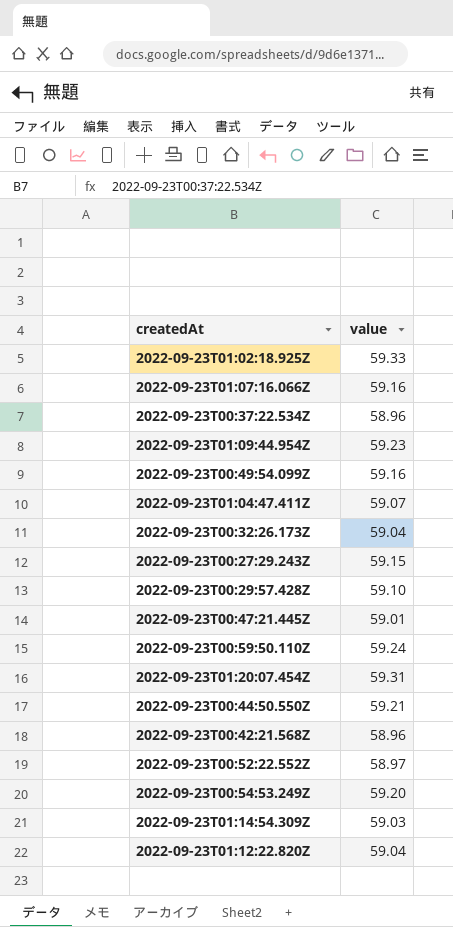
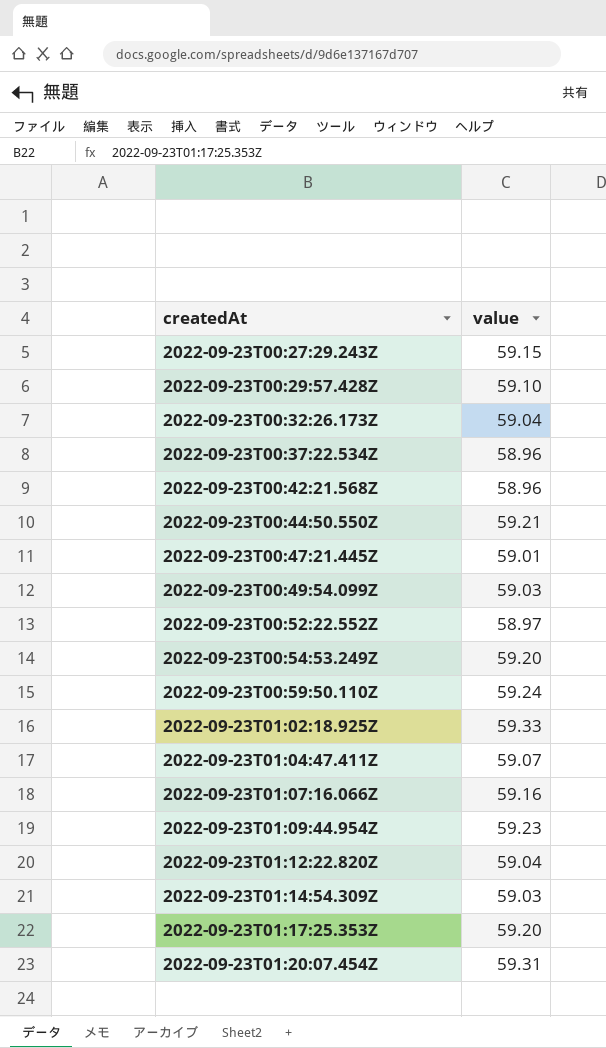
row order: none -> createdAt ascending
2022-09-23T00:49:54.099Z | value: 59.16 -> 59.03
row 2022-09-23T01:17:25.353Z: none -> 59.20

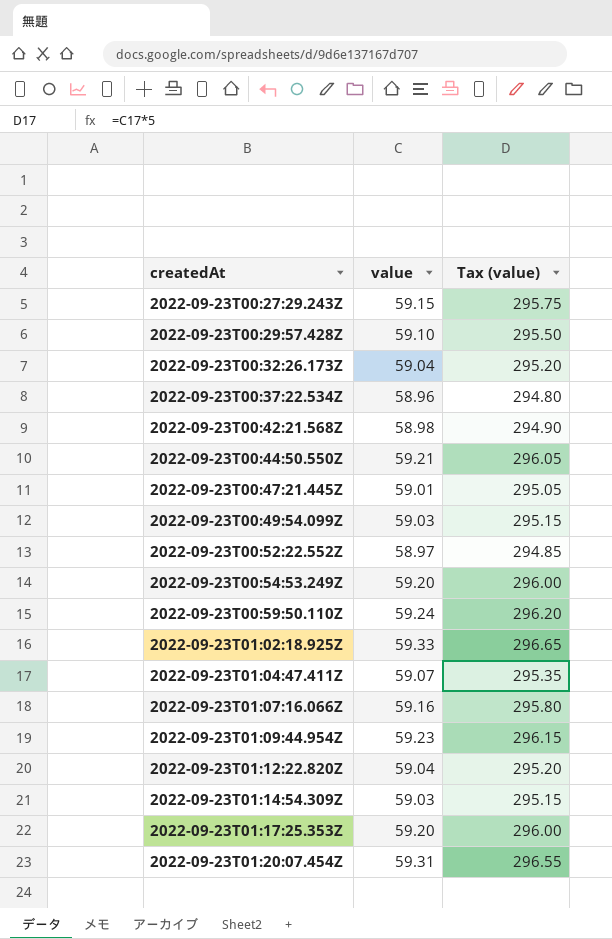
column Tax (value) | formula: none -> [value] * 5
2022-09-23T00:42:21.568Z | value: 58.96 -> 58.98

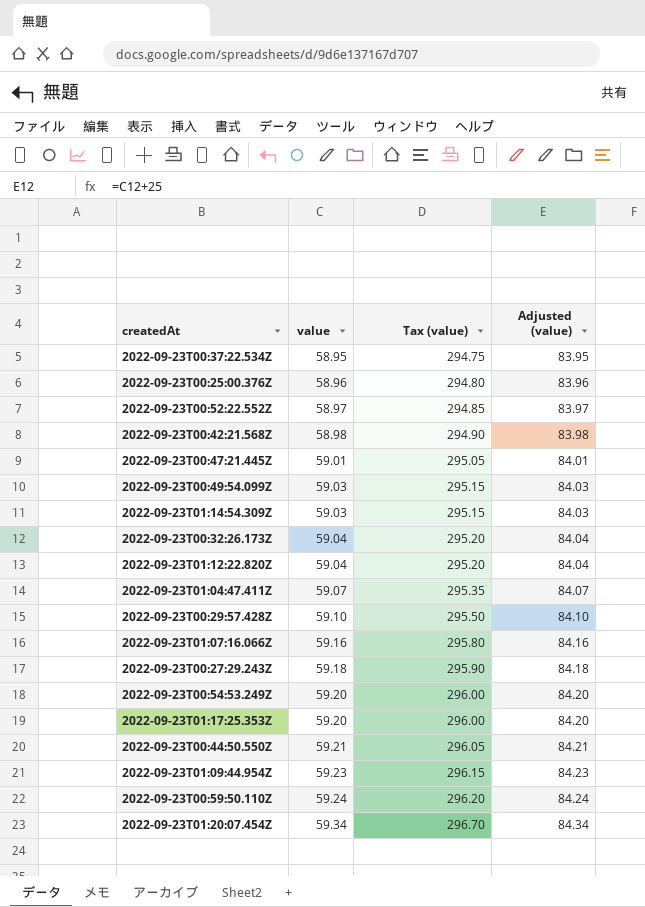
row order: createdAt ascending -> value ascending
column Adjusted (value) | formula: none -> [value] + 25
row 2022-09-23T01:02:18.925Z: 59.33 | 296.65 -> none
2022-09-23T00:37:22.534Z | value: 58.96 -> 58.95
2022-09-23T00:37:22.534Z | Tax (value): 294.80 -> 294.75
row 2022-09-23T00:25:00.376Z: none -> 58.96 | 294.80 | 83.96
2022-09-23T00:27:29.243Z | value: 59.15 -> 59.18
2022-09-23T00:27:29.243Z | Tax (value): 295.75 -> 295.90
2022-09-23T01:20:07.454Z | value: 59.31 -> 59.34
2022-09-23T01:20:07.454Z | Tax (value): 296.55 -> 296.70

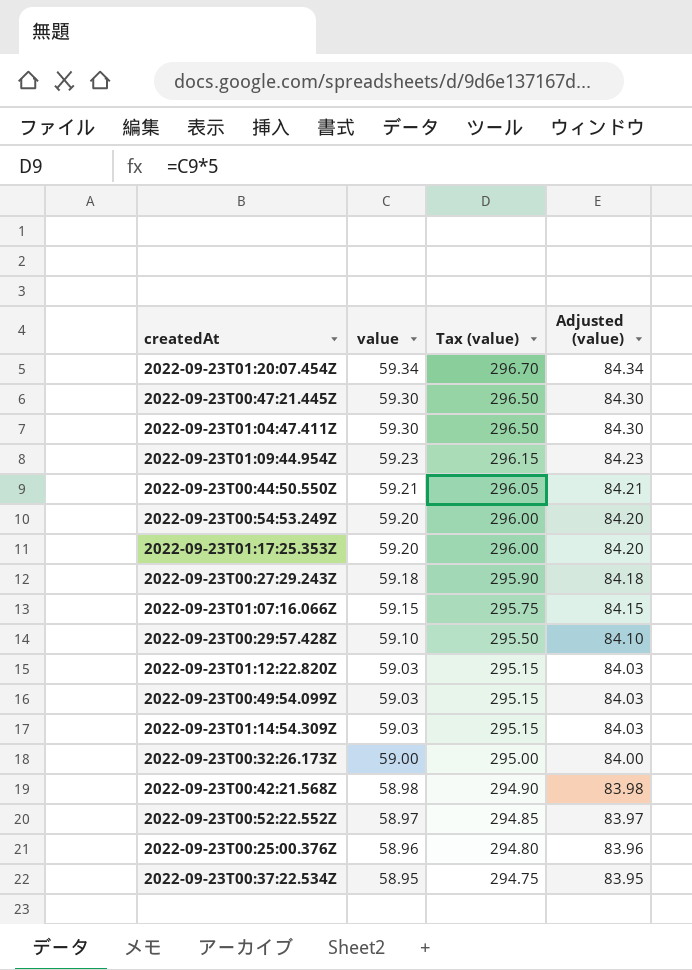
row order: value ascending -> value descending
row 2022-09-23T00:59:50.110Z: 59.24 | 296.20 | 84.24 -> none
2022-09-23T00:47:21.445Z | value: 59.01 -> 59.30
2022-09-23T00:47:21.445Z | Tax (value): 295.05 -> 296.50
2022-09-23T00:47:21.445Z | Adjusted (value): 84.01 -> 84.30
2022-09-23T01:04:47.411Z | value: 59.07 -> 59.30
2022-09-23T01:04:47.411Z | Tax (value): 295.35 -> 296.50
2022-09-23T01:04:47.411Z | Adjusted (value): 84.07 -> 84.30
2022-09-23T01:07:16.066Z | value: 59.16 -> 59.15
2022-09-23T01:07:16.066Z | Tax (value): 295.80 -> 295.75
2022-09-23T01:07:16.066Z | Adjusted (value): 84.16 -> 84.15
2022-09-23T01:12:22.820Z | value: 59.04 -> 59.03
2022-09-23T01:12:22.820Z | Tax (value): 295.20 -> 295.15
2022-09-23T01:12:22.820Z | Adjusted (value): 84.04 -> 84.03
2022-09-23T00:32:26.173Z | value: 59.04 -> 59.00
2022-09-23T00:32:26.173Z | Tax (value): 295.20 -> 295.00
2022-09-23T00:32:26.173Z | Adjusted (value): 84.04 -> 84.00

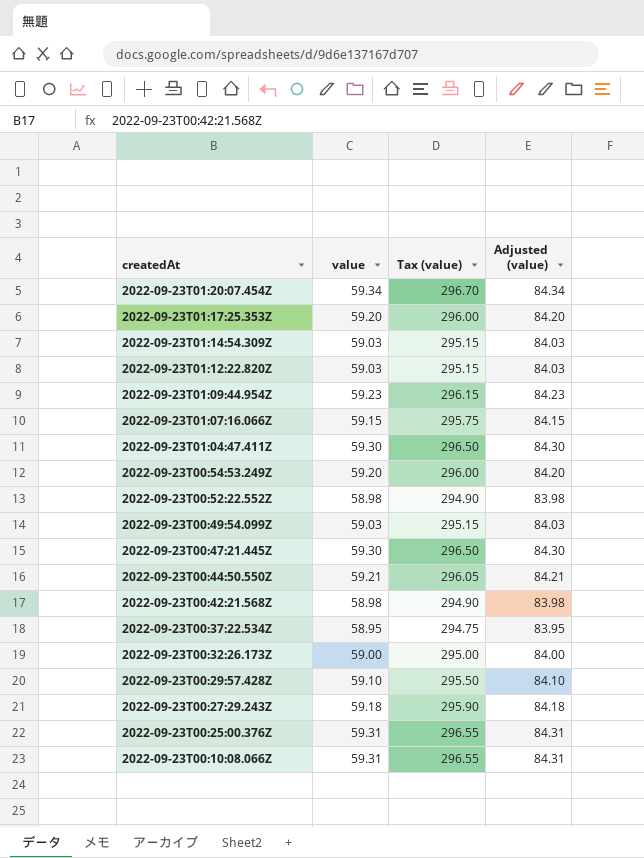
row order: value descending -> createdAt descending
2022-09-23T00:52:22.552Z | value: 58.97 -> 58.98
2022-09-23T00:52:22.552Z | Tax (value): 294.85 -> 294.90
2022-09-23T00:52:22.552Z | Adjusted (value): 83.97 -> 83.98
2022-09-23T00:25:00.376Z | value: 58.96 -> 59.31
2022-09-23T00:25:00.376Z | Tax (value): 294.80 -> 296.55
2022-09-23T00:25:00.376Z | Adjusted (value): 83.96 -> 84.31
row 2022-09-23T00:10:08.066Z: none -> 59.31 | 296.55 | 84.31

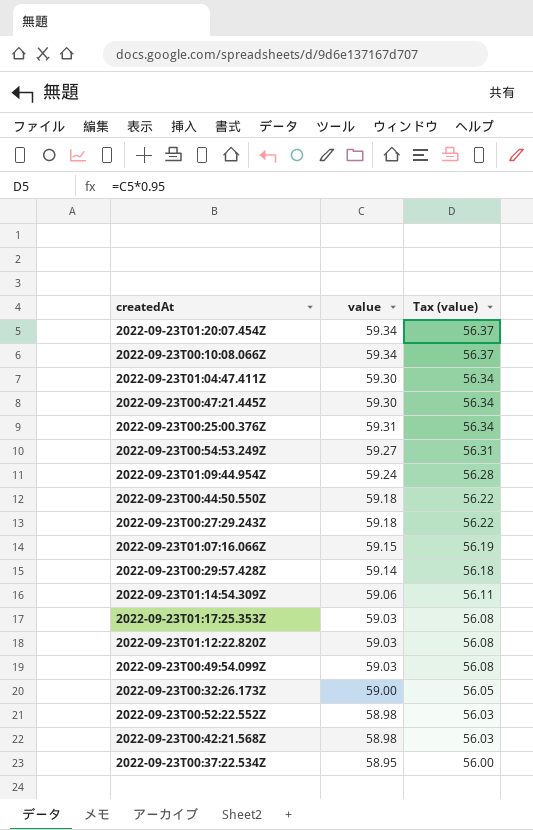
row order: createdAt descending -> Tax (value) descending
column Adjusted (value) | formula: [value] + 25 -> none
column Tax (value) | formula: [value] * 5 -> [value] * 0.95
2022-09-23T00:10:08.066Z | value: 59.31 -> 59.34
2022-09-23T00:54:53.249Z | value: 59.20 -> 59.27
2022-09-23T01:09:44.954Z | value: 59.23 -> 59.24
2022-09-23T00:44:50.550Z | value: 59.21 -> 59.18
2022-09-23T00:29:57.428Z | value: 59.10 -> 59.14
2022-09-23T01:14:54.309Z | value: 59.03 -> 59.06
2022-09-23T01:17:25.353Z | value: 59.20 -> 59.03

